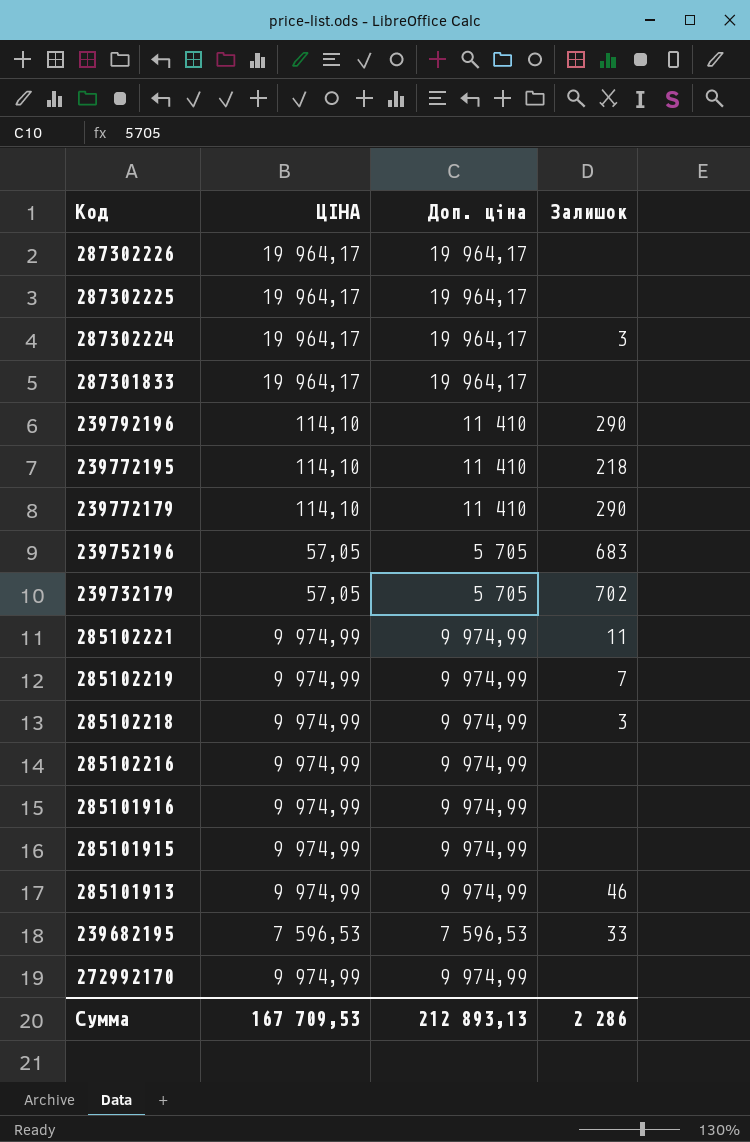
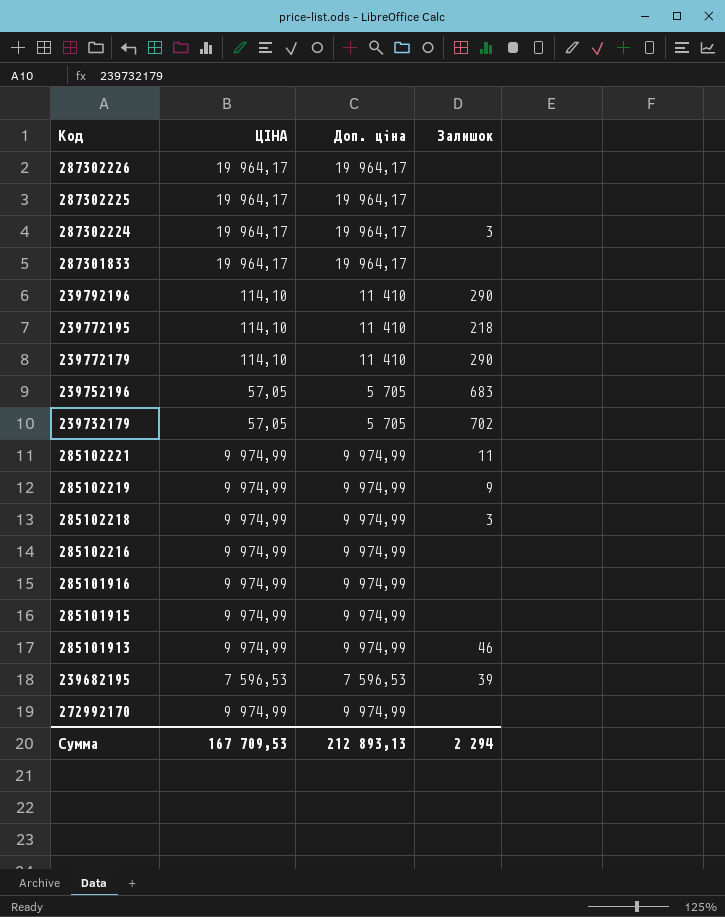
285102219 | Залишок: 7 -> 9
239682195 | Залишок: 33 -> 39
Сумма | Залишок: 2 286 -> 2 294

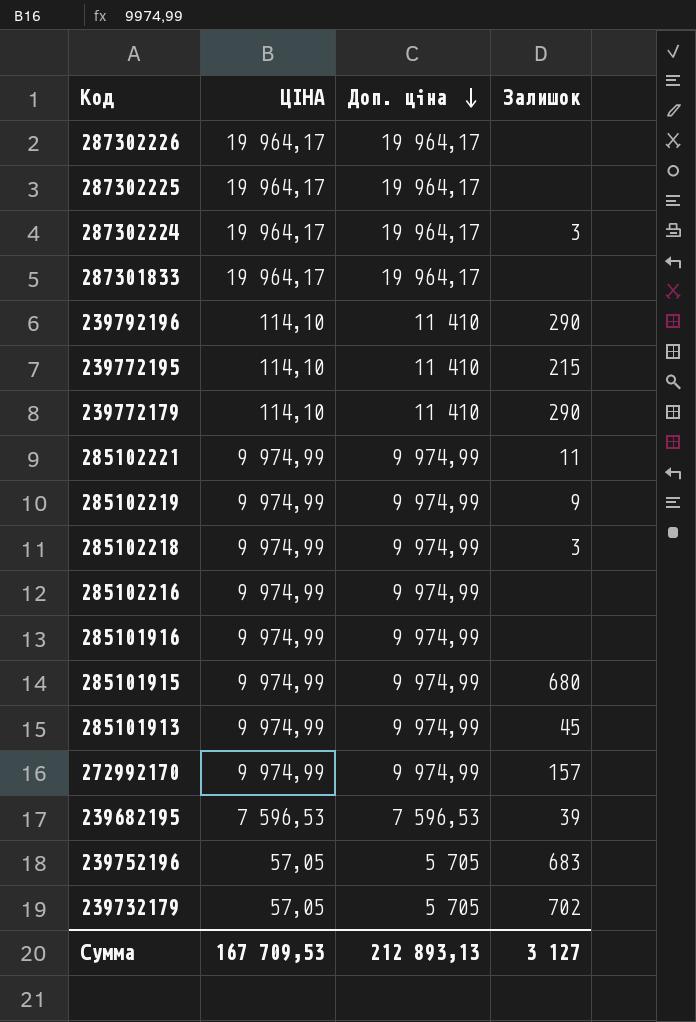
row order: none -> Доп. ціна descending
239772195 | Залишок: 218 -> 215
285101915 | Залишок: none -> 680
285101913 | Залишок: 46 -> 45
272992170 | Залишок: none -> 157
Сумма | Залишок: 2 294 -> 3 127

